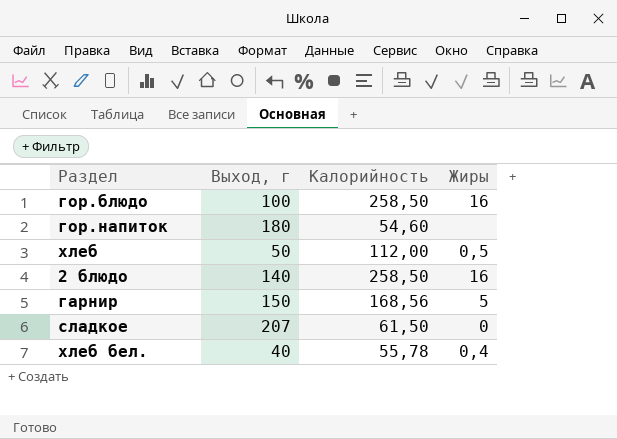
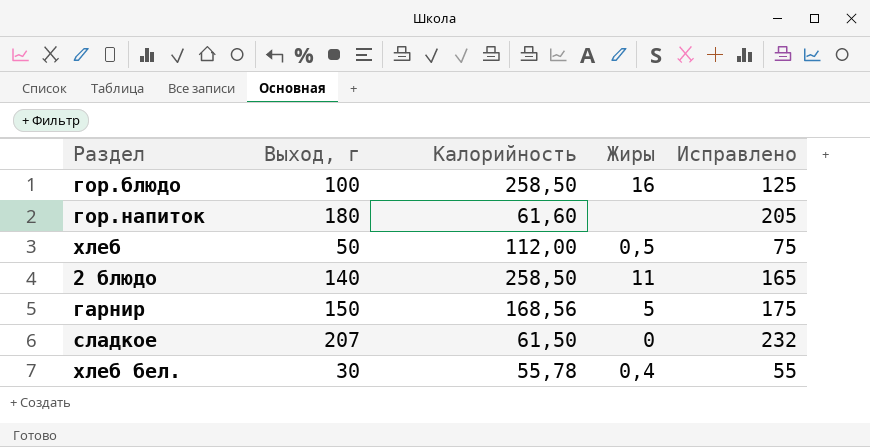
column Исправлено | formula: none -> [Выход, г] + 25
гор.напиток | Калорийность: 54,60 -> 61,60
2 блюдо | Жиры: 16 -> 11
хлеб бел. | Выход, г: 40 -> 30

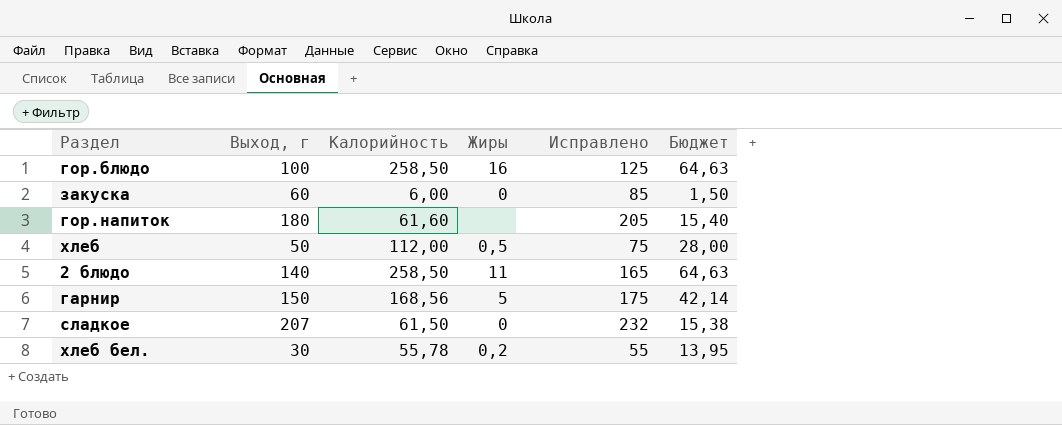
column Бюджет | formula: none -> [Калорийность] * 0,25
row закуска: none -> 60 | 6,00 | 0 | 85 | 1,50
хлеб бел. | Жиры: 0,4 -> 0,2

